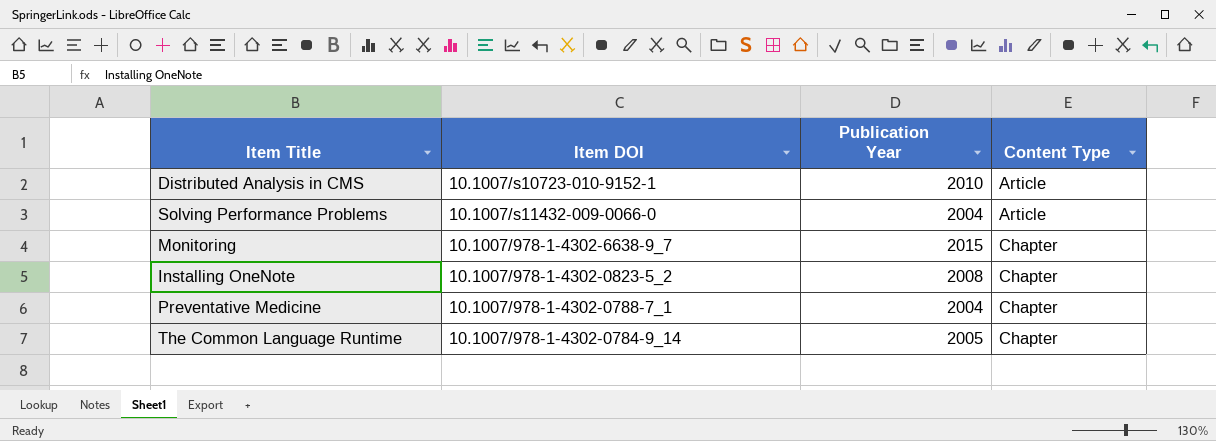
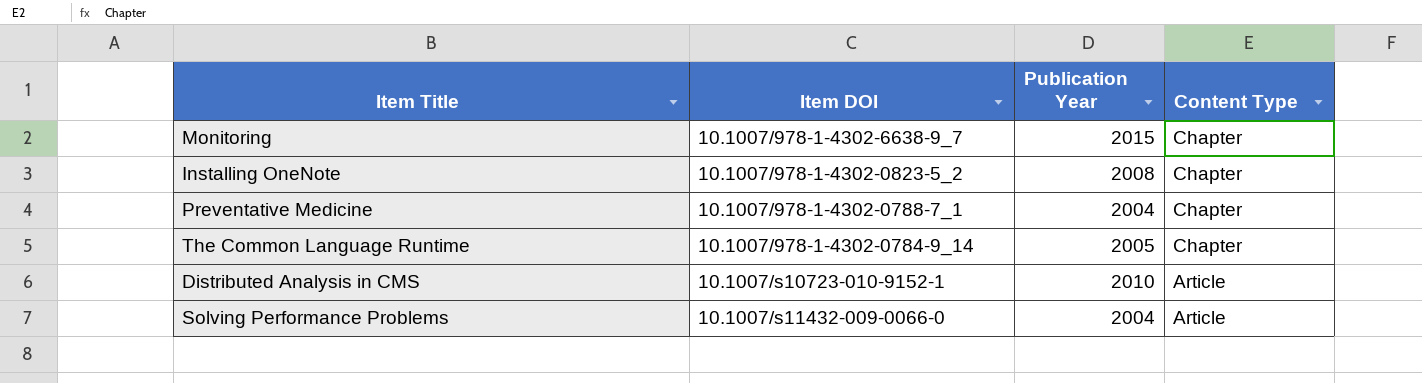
row order: Content Type ascending -> Content Type descending

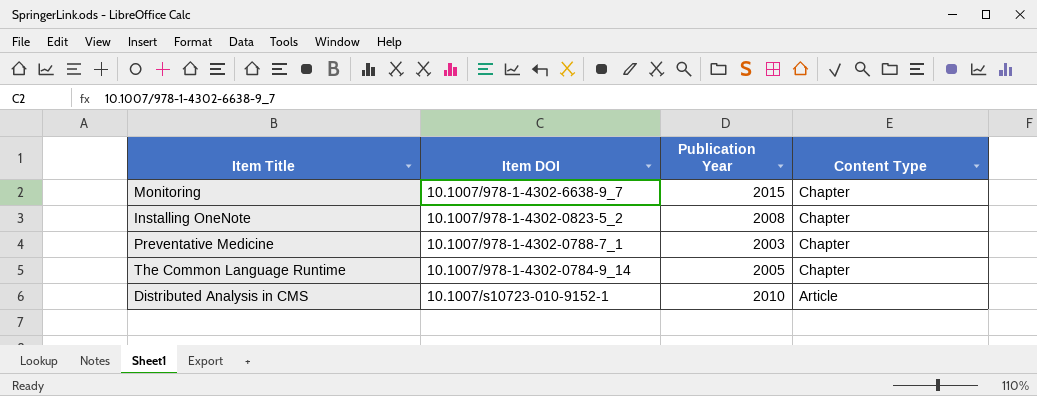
row Solving Performance Problems: 10.1007/s11432-009-0066-0 | 2004 | Article -> none
Preventative Medicine | Publication Year: 2004 -> 2003

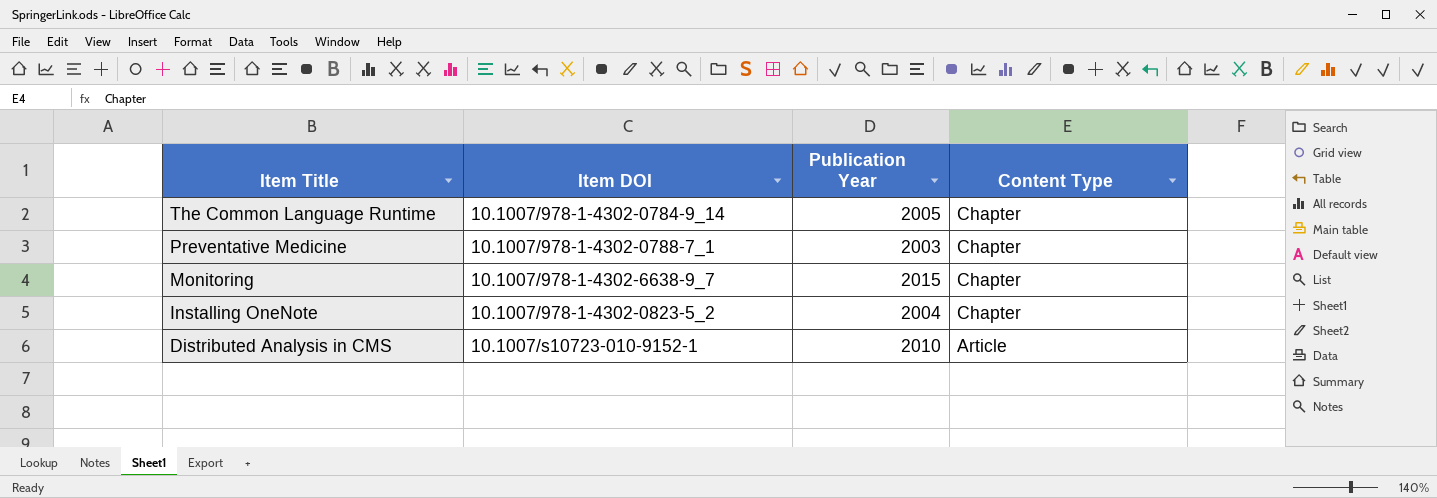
row order: Content Type descending -> Item Title descending
Installing OneNote | Publication Year: 2008 -> 2004

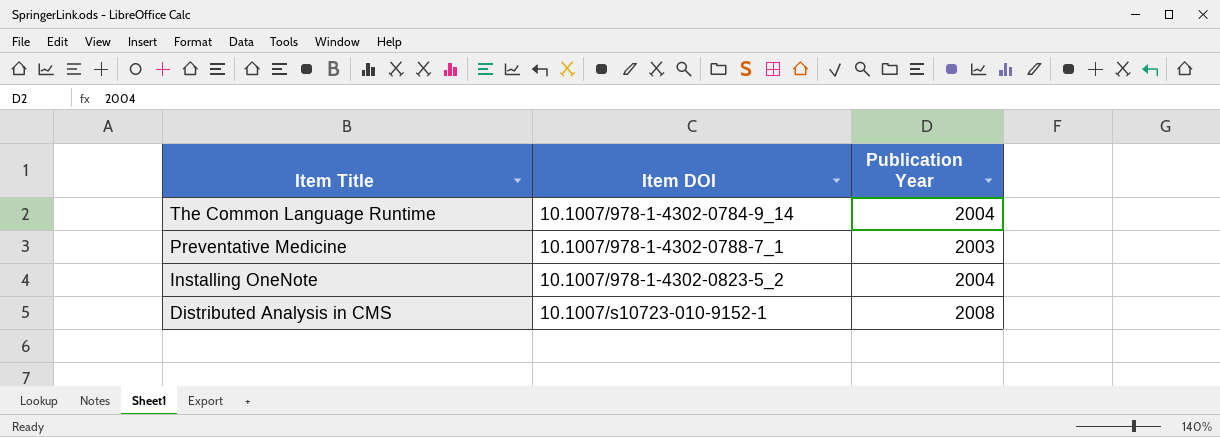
column Content Type | position: 4 -> none
row Monitoring: 10.1007/978-1-4302-6638-9_7 | 2015 | Chapter -> none
The Common Language Runtime | Publication Year: 2005 -> 2004
Distributed Analysis in CMS | Publication Year: 2010 -> 2008

